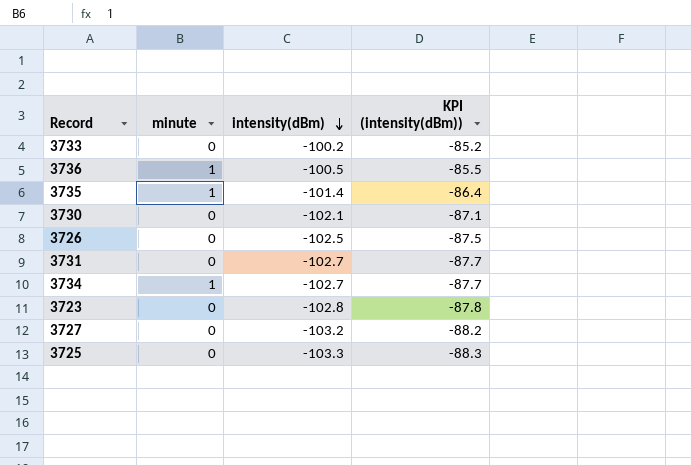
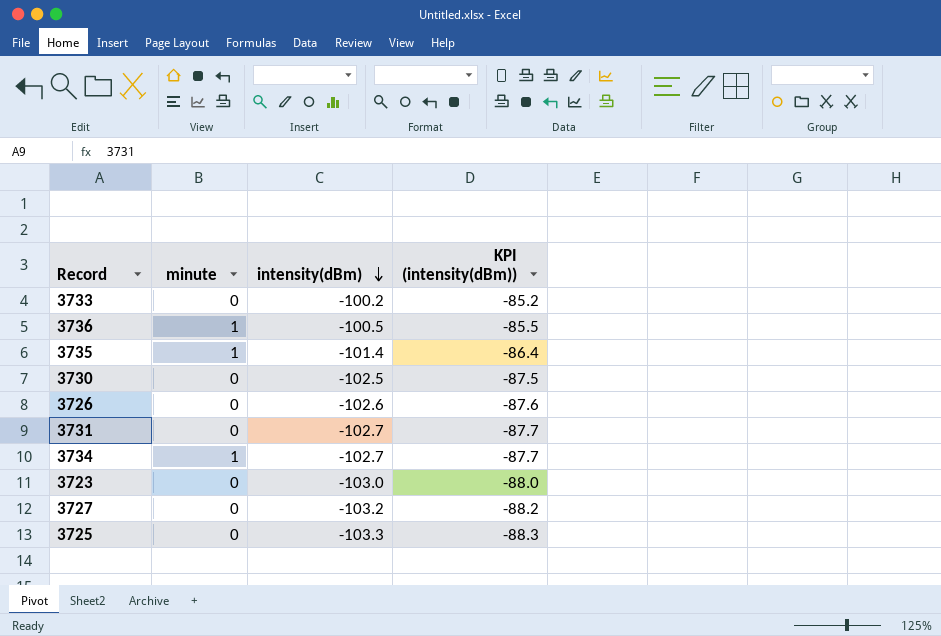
3730 | intensity(dBm): -102.1 -> -102.5
3730 | KPI (intensity(dBm)): -87.1 -> -87.5
3726 | intensity(dBm): -102.5 -> -102.6
3726 | KPI (intensity(dBm)): -87.5 -> -87.6
3723 | intensity(dBm): -102.8 -> -103.0
3723 | KPI (intensity(dBm)): -87.8 -> -88.0

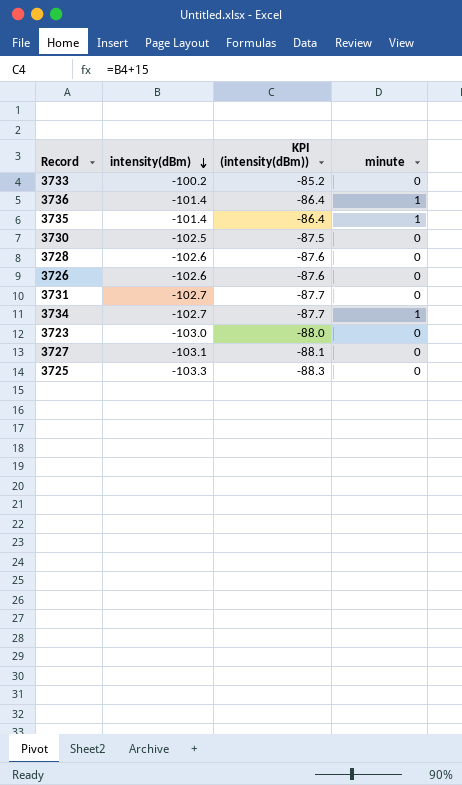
column minute | position: 2 -> 4
3736 | intensity(dBm): -100.5 -> -101.4
3736 | KPI (intensity(dBm)): -85.5 -> -86.4
row 3728: none -> -102.6 | -87.6 | 0
3727 | intensity(dBm): -103.2 -> -103.1
3727 | KPI (intensity(dBm)): -88.2 -> -88.1

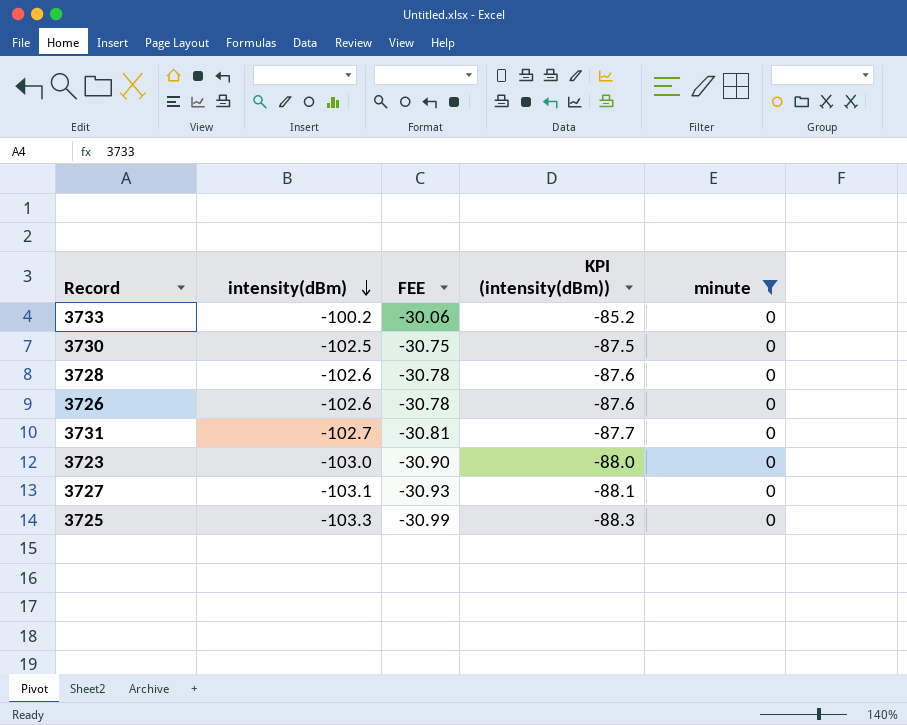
filter: none -> minute = 0
column FEE | formula: none -> [intensity(dBm)] * 0.3

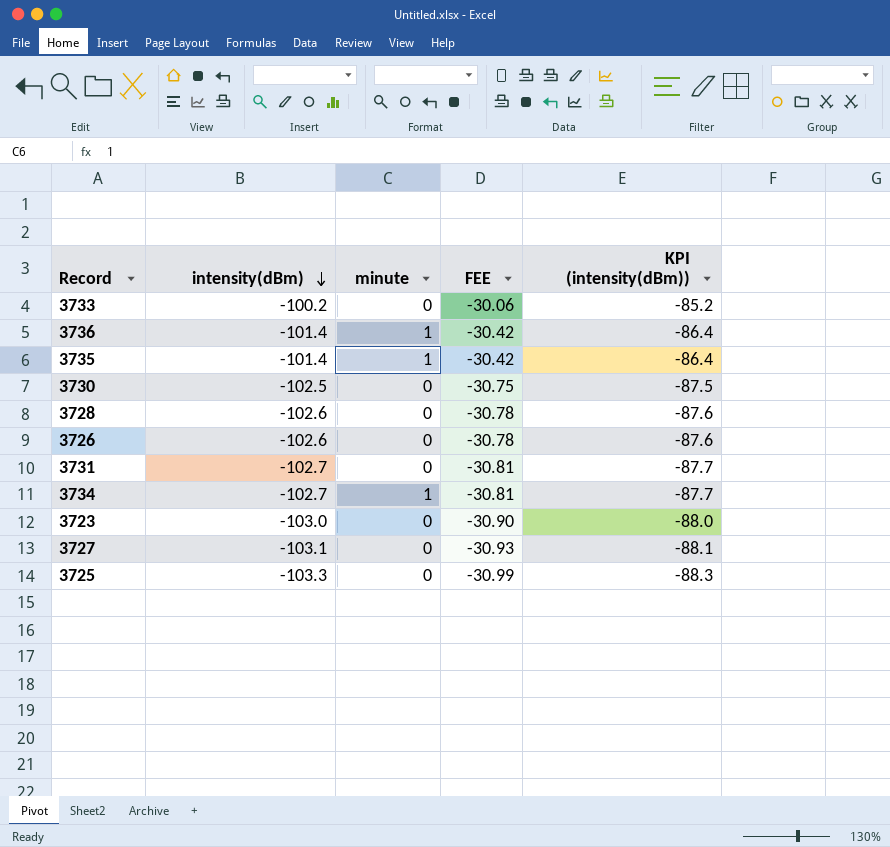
filter: minute = 0 -> none
column minute | position: 5 -> 3

